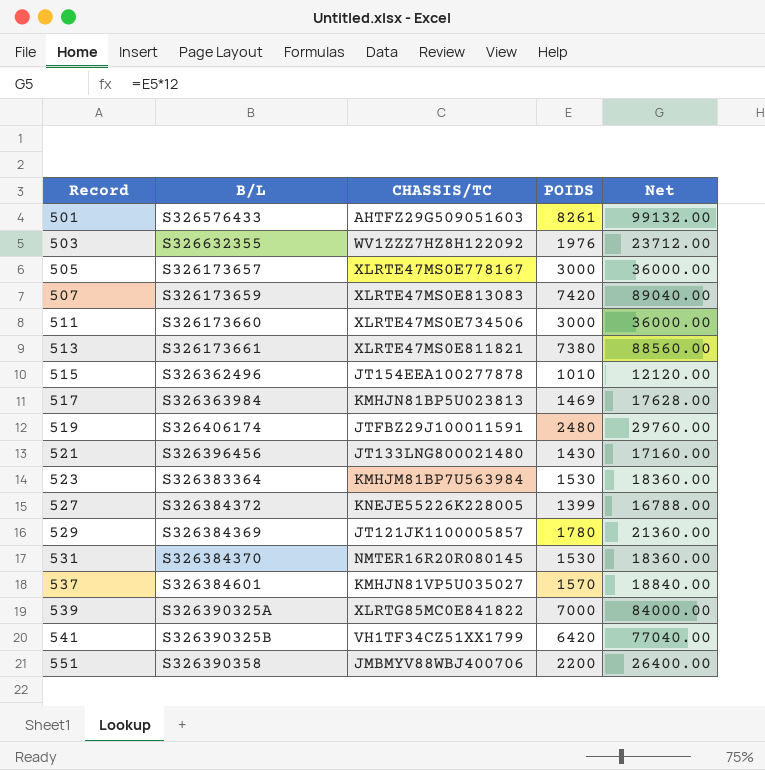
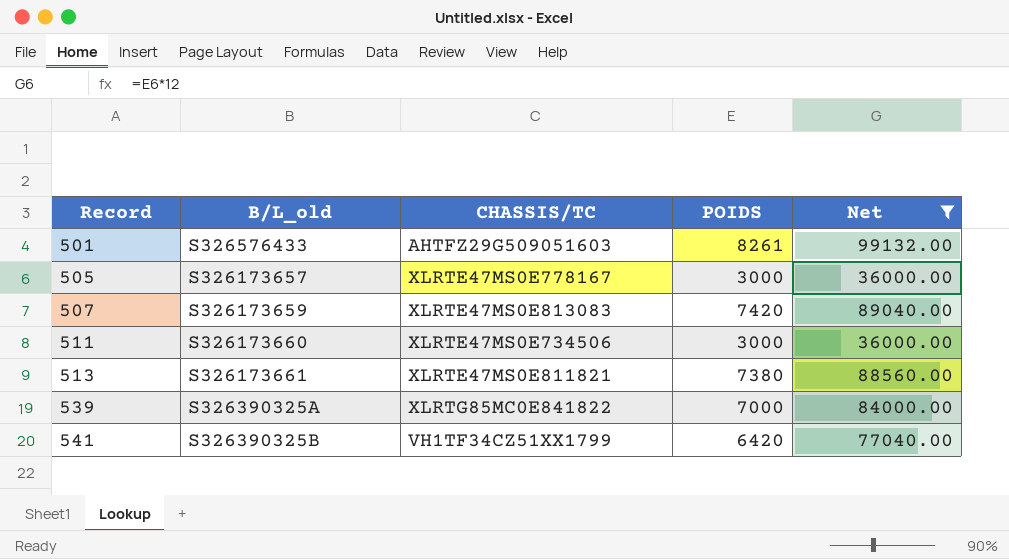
filter: none -> Net >= 36000.00
column name: B/L -> B/L_old

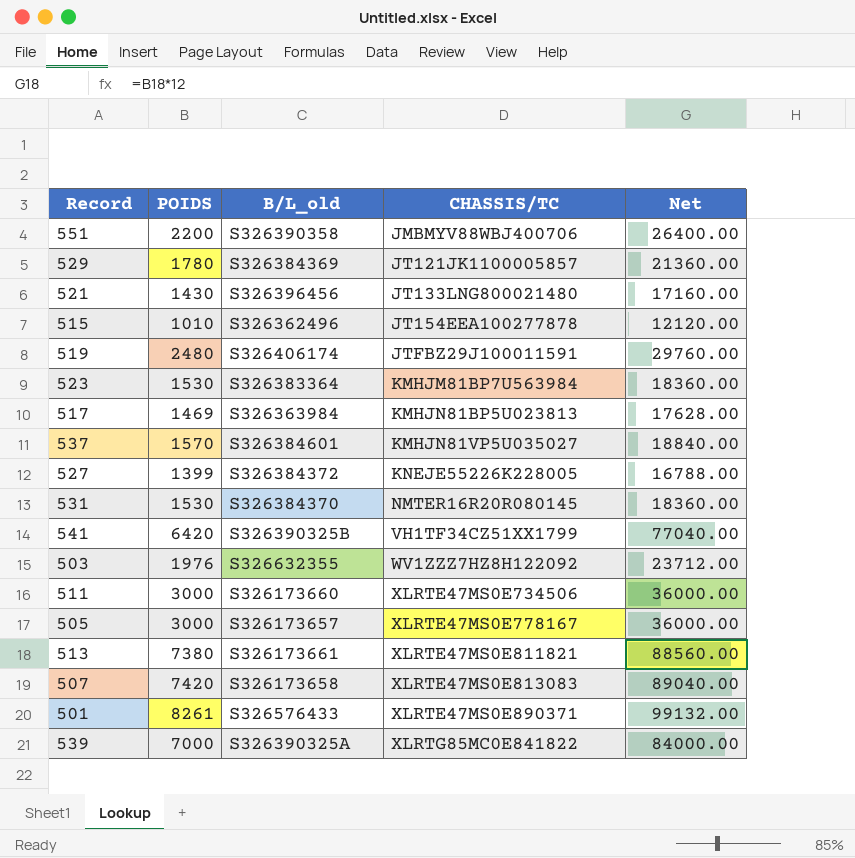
filter: Net >= 36000.00 -> none
row order: Record ascending -> CHASSIS/TC ascending
column POIDS | position: 4 -> 2
507 | B/L_old: S326173659 -> S326173658
501 | CHASSIS/TC: AHTFZ29G509051603 -> XLRTE47MS0E890371

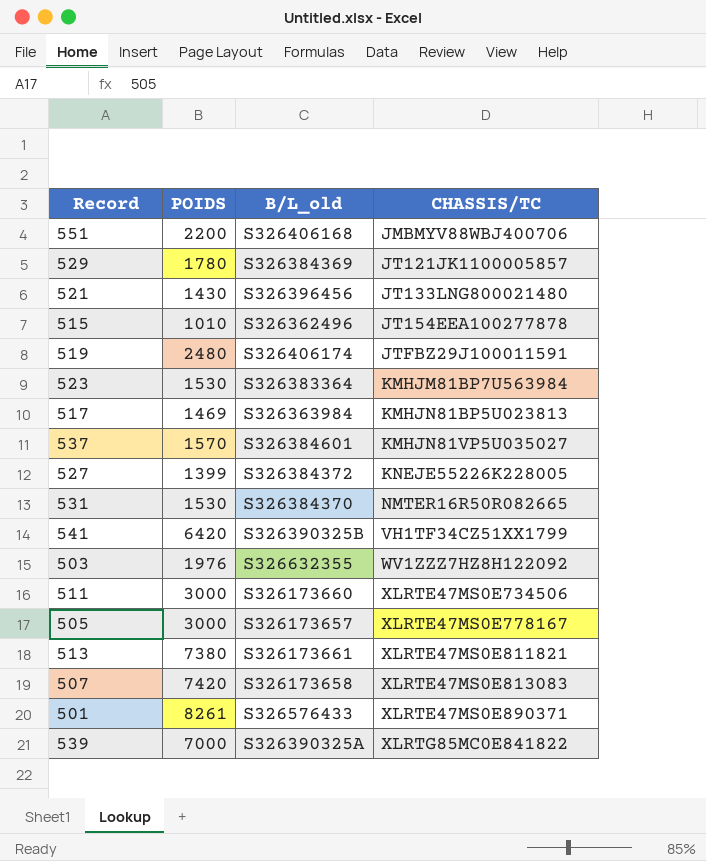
column Net | formula: [POIDS] * 12 -> none
551 | B/L_old: S326390358 -> S326406168
531 | CHASSIS/TC: NMTER16R20R080145 -> NMTER16R50R082665

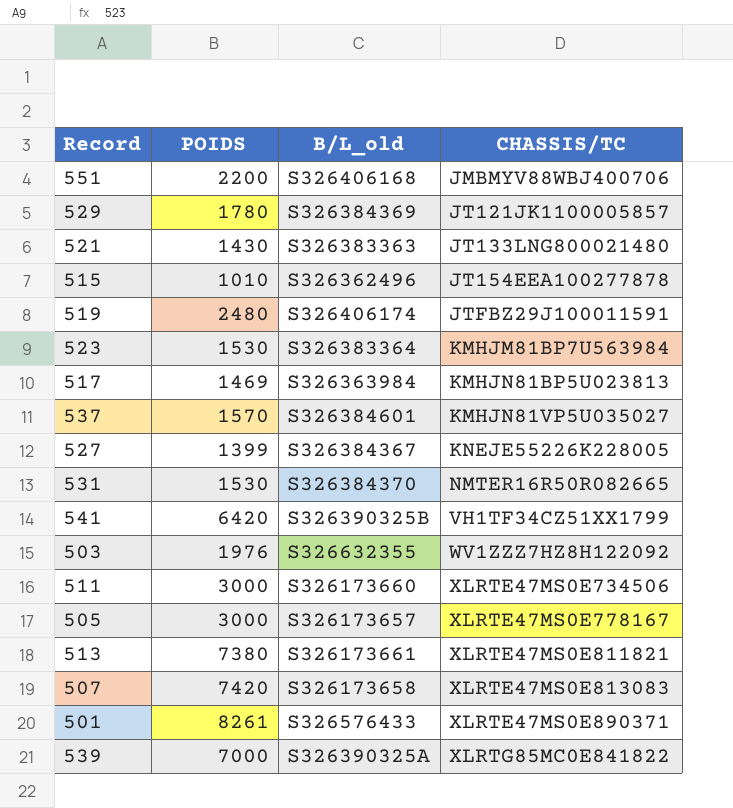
521 | B/L_old: S326396456 -> S326383363
527 | B/L_old: S326384372 -> S326384367

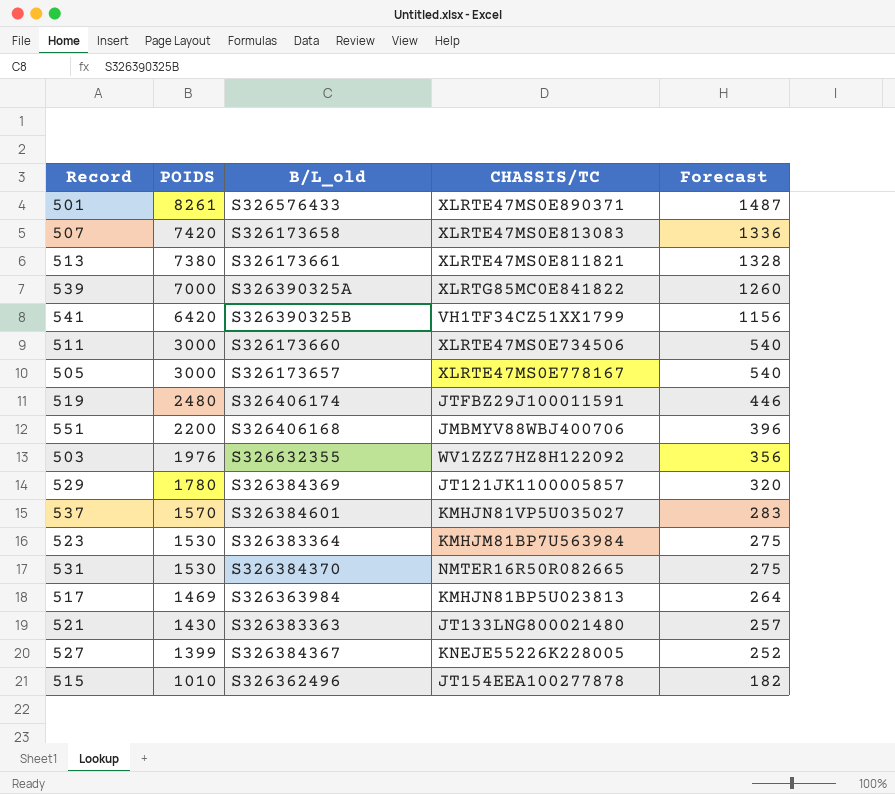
row order: CHASSIS/TC ascending -> POIDS descending
column Forecast | formula: none -> [POIDS] * 0.18

